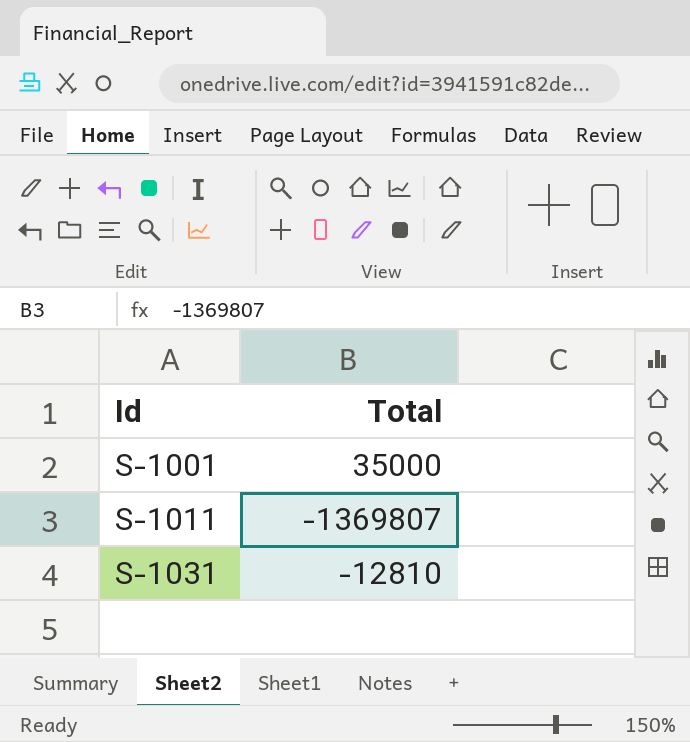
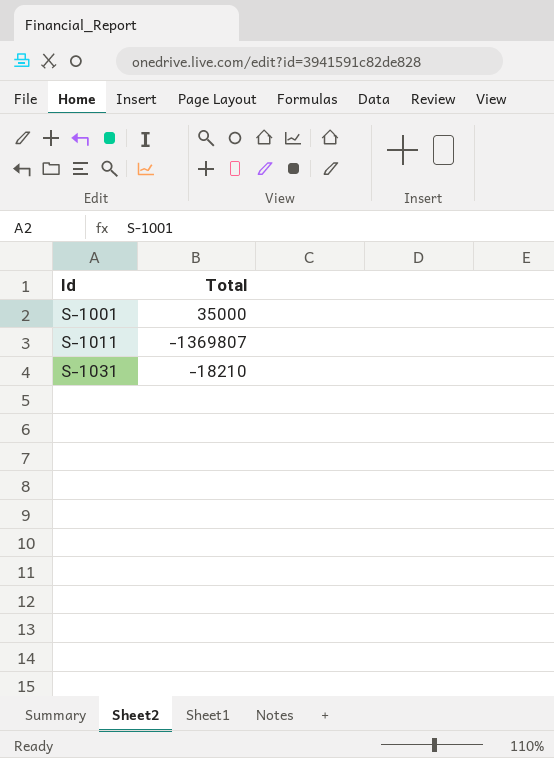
S-1031 | Total: -12810 -> -18210

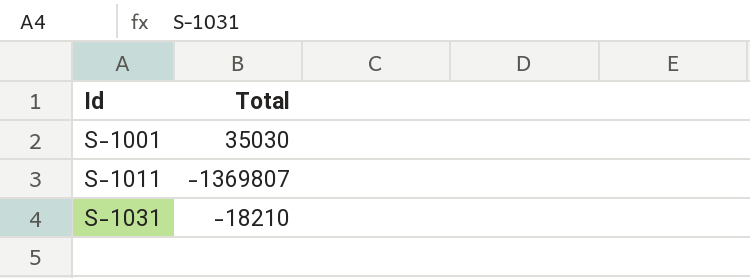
S-1001 | Total: 35000 -> 35030

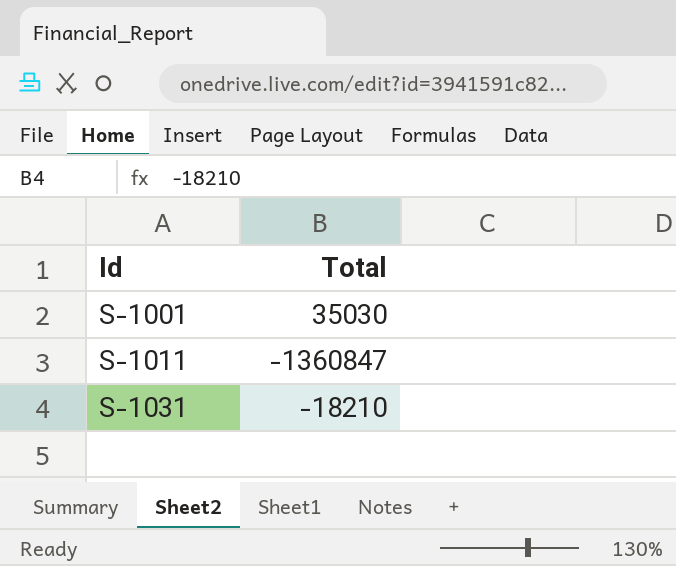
S-1011 | Total: -1369807 -> -1360847

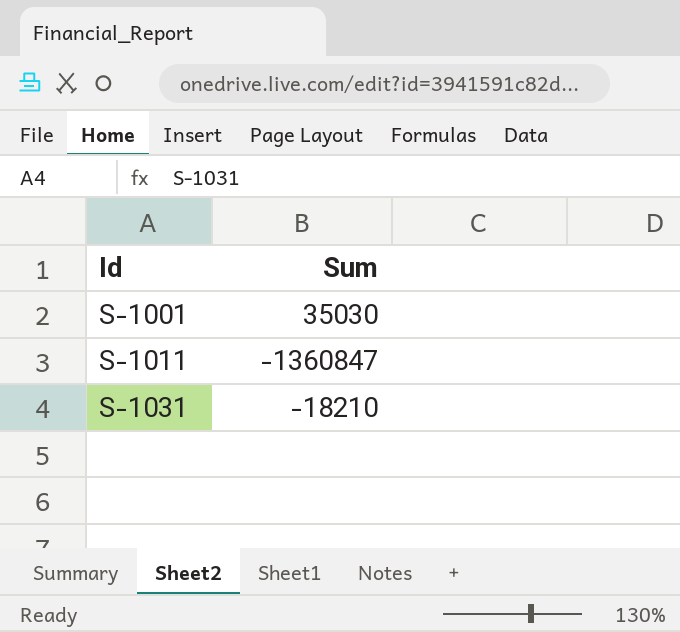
column name: Total -> Sum

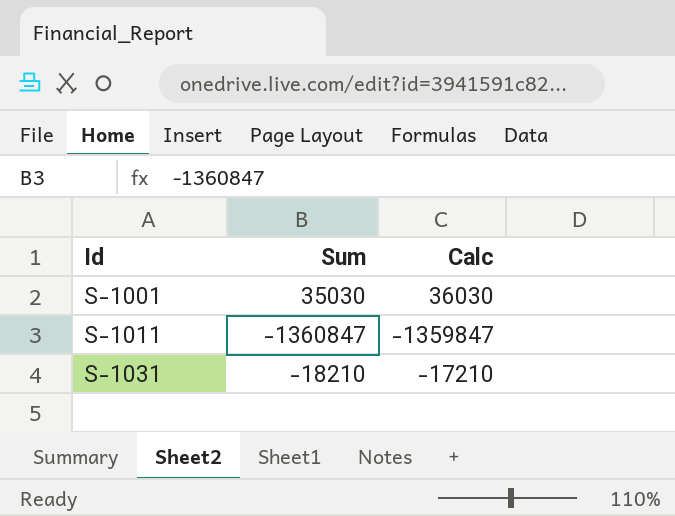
column Calc | formula: none -> [Sum] + 1000

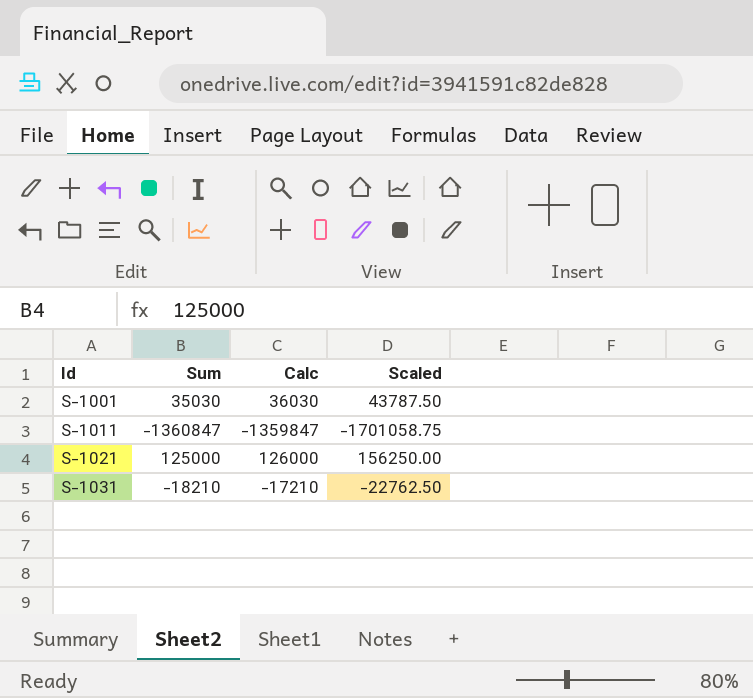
column Scaled | formula: none -> [Sum] * 1.25
row S-1021: none -> 125000 | 126000 | 156250.00

